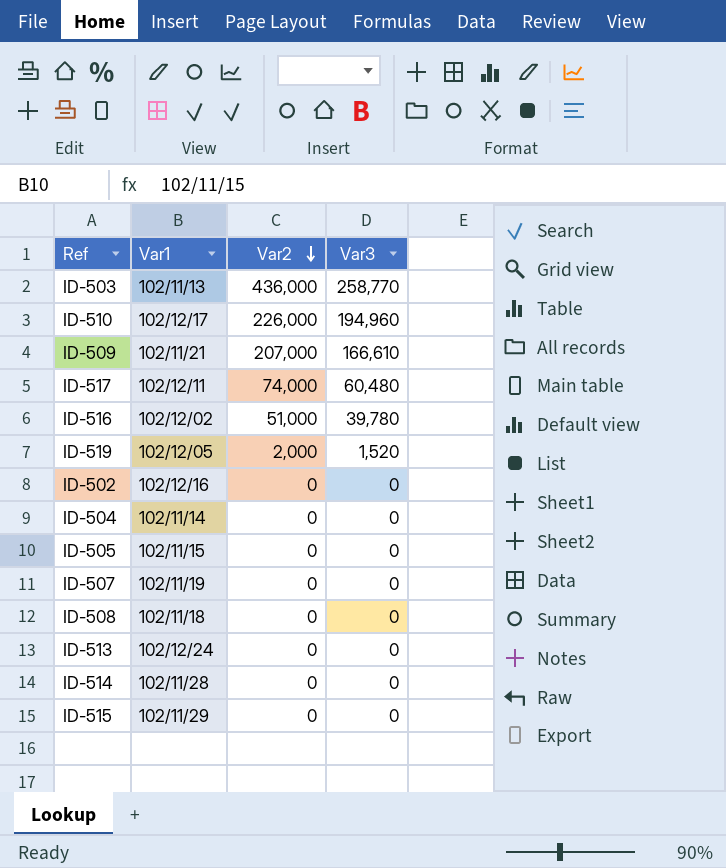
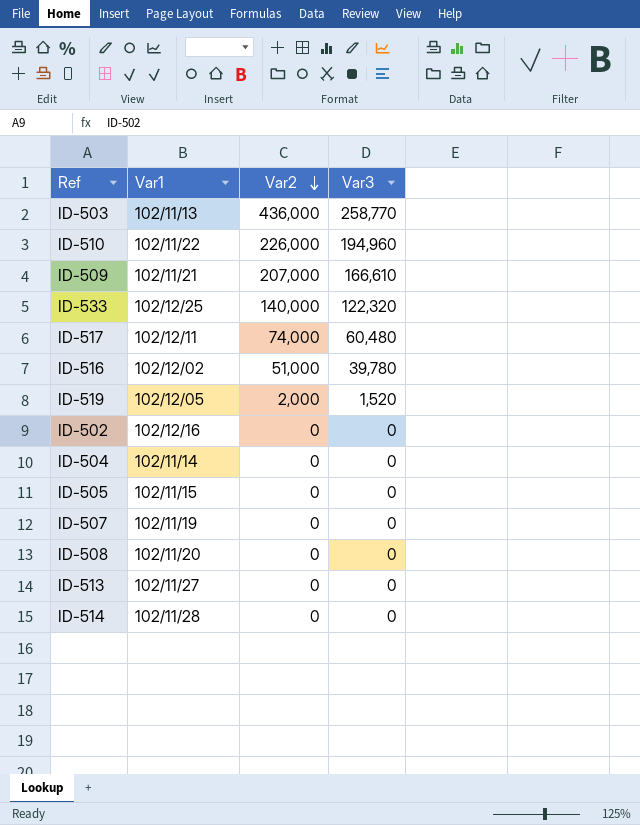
row ID-515: 102/11/29 | 0 | 0 -> none
ID-510 | Var1: 102/12/17 -> 102/11/22
row ID-533: none -> 102/12/25 | 140,000 | 122,320
ID-508 | Var1: 102/11/18 -> 102/11/20
ID-513 | Var1: 102/12/24 -> 102/11/27

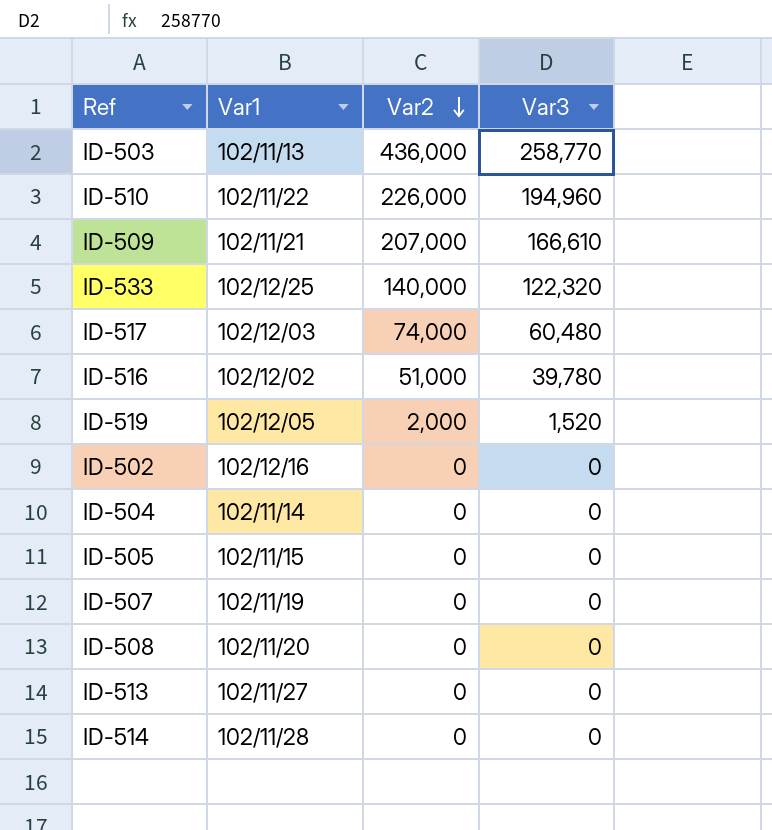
ID-517 | Var1: 102/12/11 -> 102/12/03

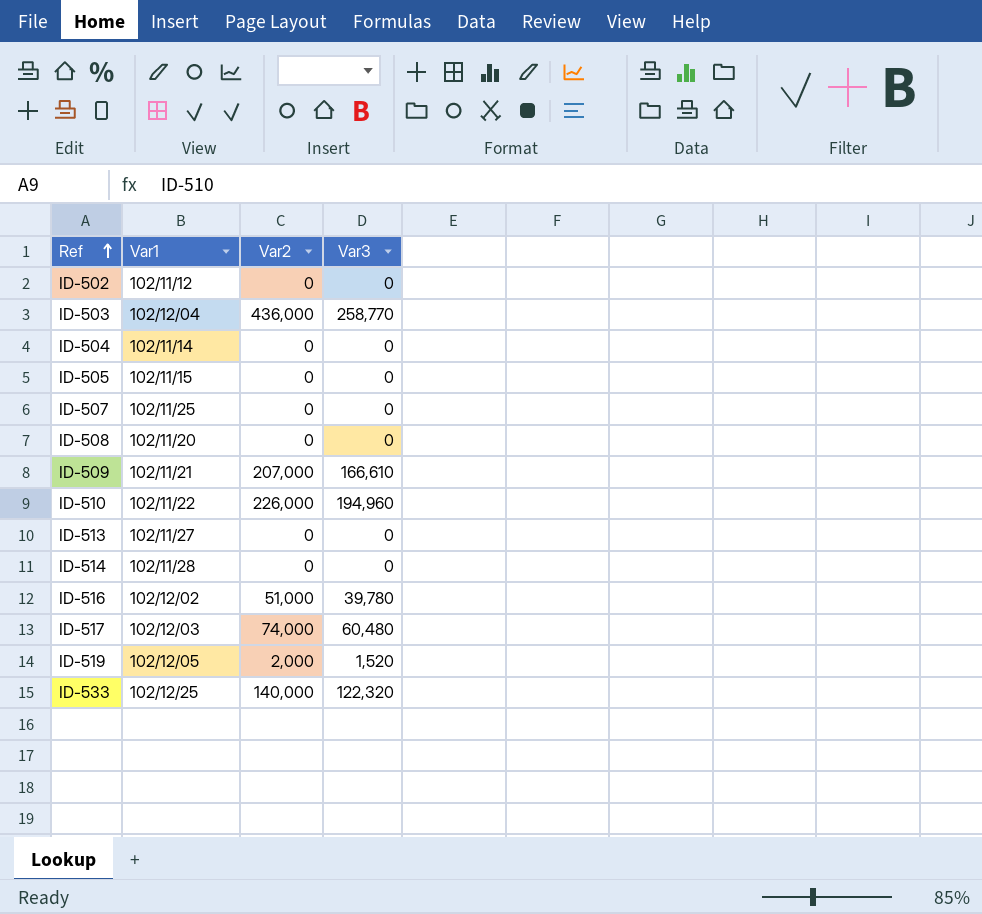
row order: Var2 descending -> Ref ascending
ID-502 | Var1: 102/12/16 -> 102/11/12
ID-503 | Var1: 102/11/13 -> 102/12/04
ID-507 | Var1: 102/11/19 -> 102/11/25

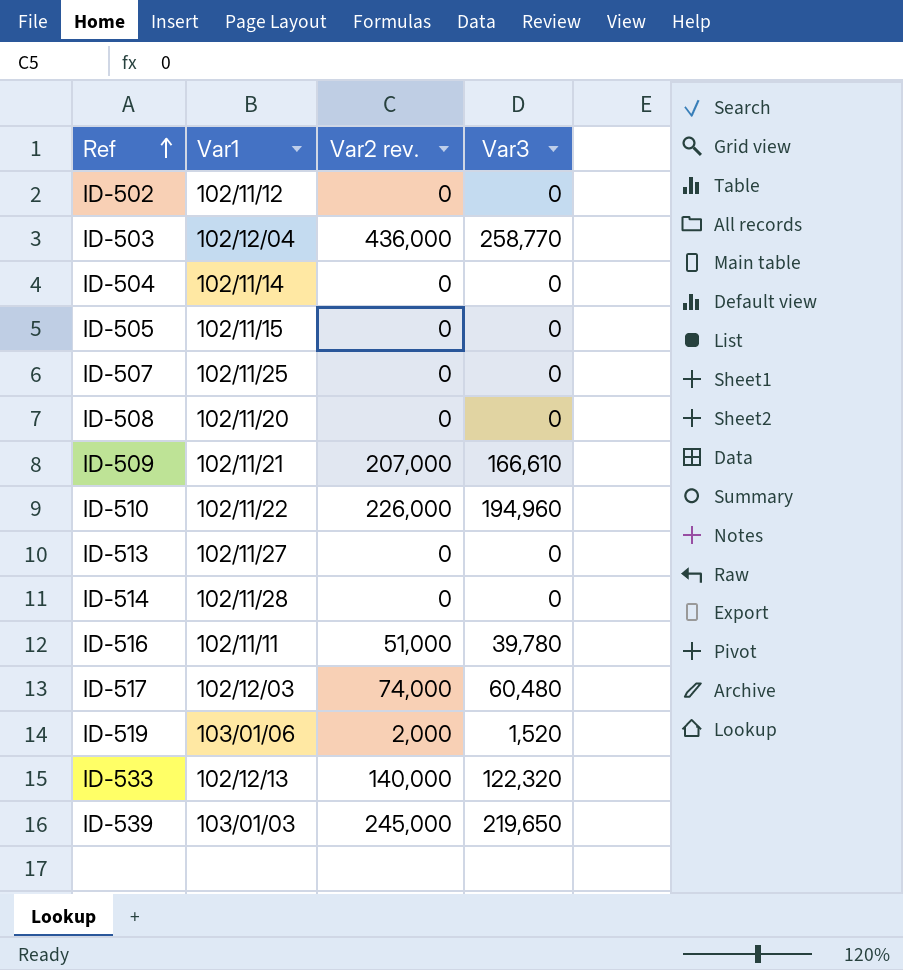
column name: Var2 -> Var2 rev.
ID-516 | Var1: 102/12/02 -> 102/11/11
ID-519 | Var1: 102/12/05 -> 103/01/06
ID-533 | Var1: 102/12/25 -> 102/12/13
row ID-539: none -> 103/01/03 | 245,000 | 219,650

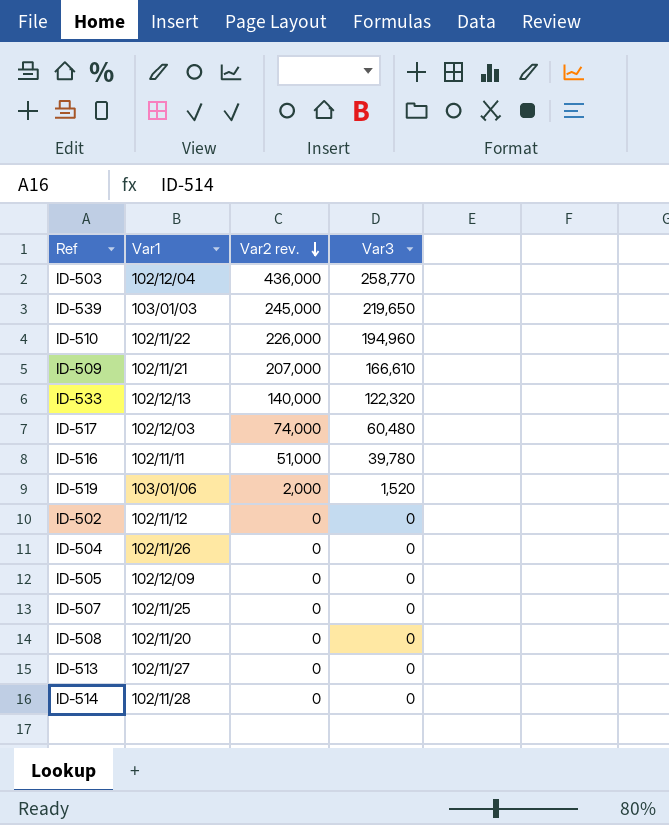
row order: Ref ascending -> Var2 rev. descending
ID-504 | Var1: 102/11/14 -> 102/11/26
ID-505 | Var1: 102/11/15 -> 102/12/09

